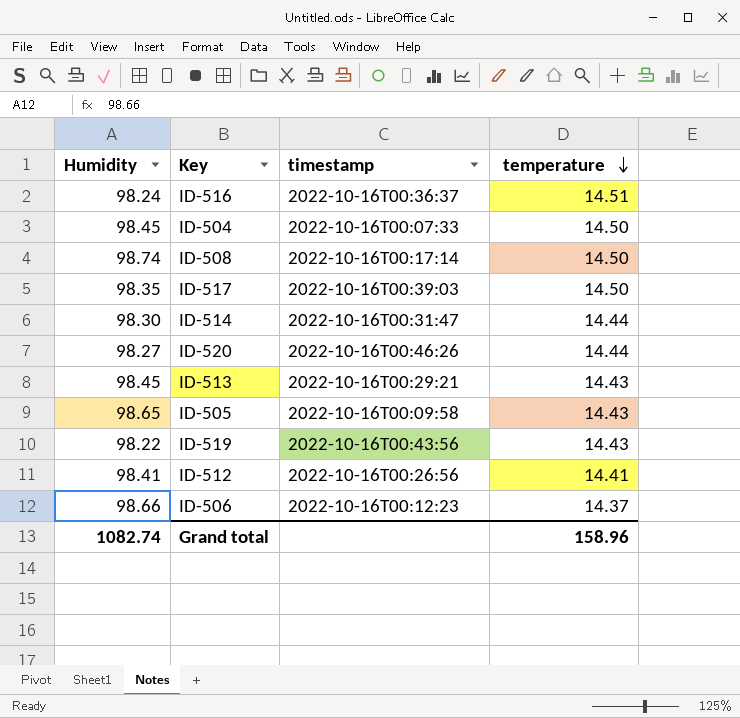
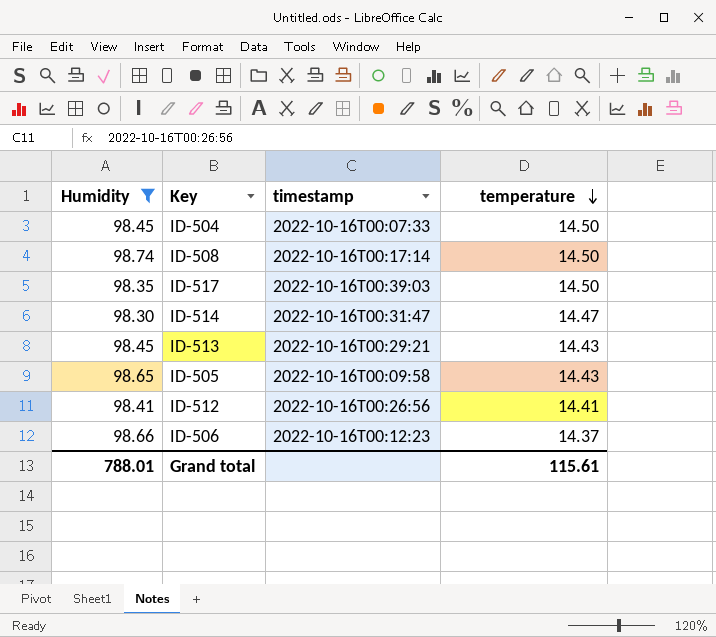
filter: none -> Humidity >= 98.30
ID-514 | temperature: 14.44 -> 14.47
Grand total | Humidity: 1082.74 -> 788.01
Grand total | temperature: 158.96 -> 115.61

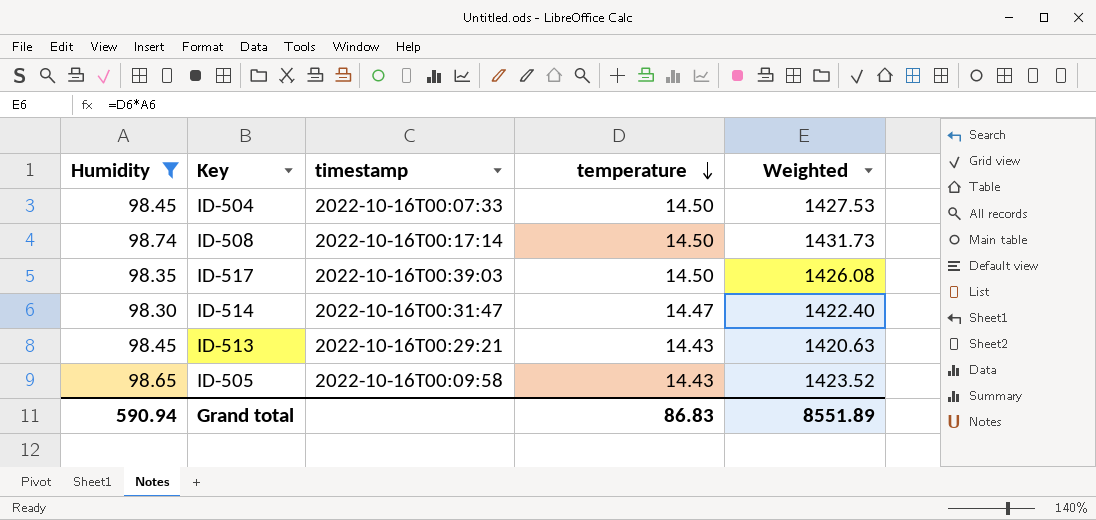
column Weighted | formula: none -> [Humidity] * [temperature]
row ID-512: 98.41 | 2022-10-16T00:26:56 | 14.41 -> none
row ID-506: 98.66 | 2022-10-16T00:12:23 | 14.37 -> none
Grand total | Humidity: 788.01 -> 590.94
Grand total | temperature: 115.61 -> 86.83

